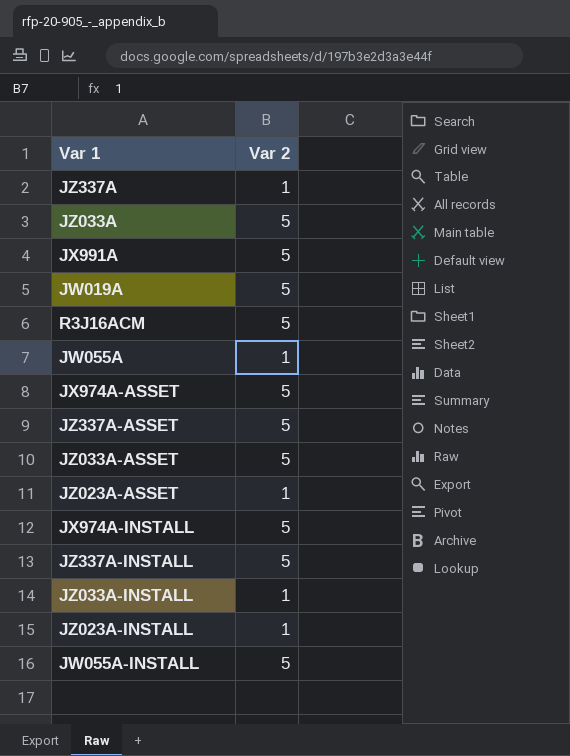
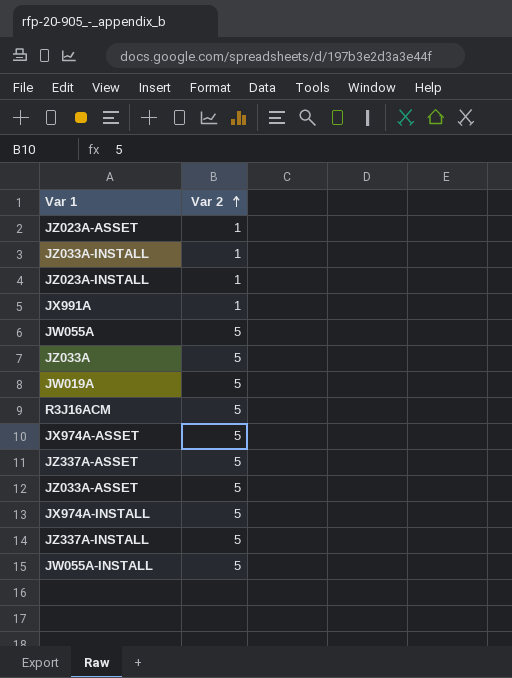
row order: none -> Var 2 ascending
row JZ337A: 1 -> none
JX991A | Var 2: 5 -> 1
JW055A | Var 2: 1 -> 5

